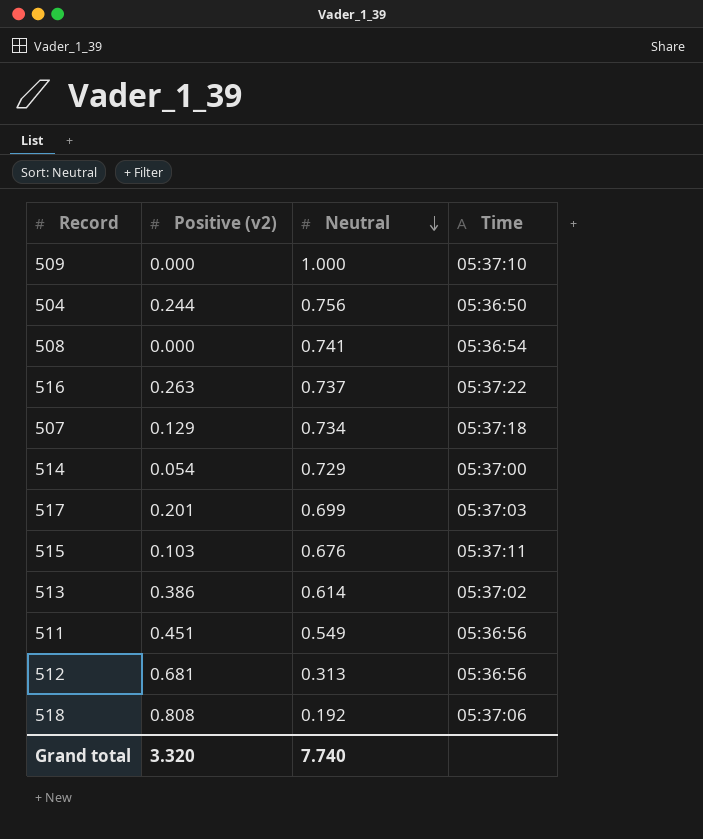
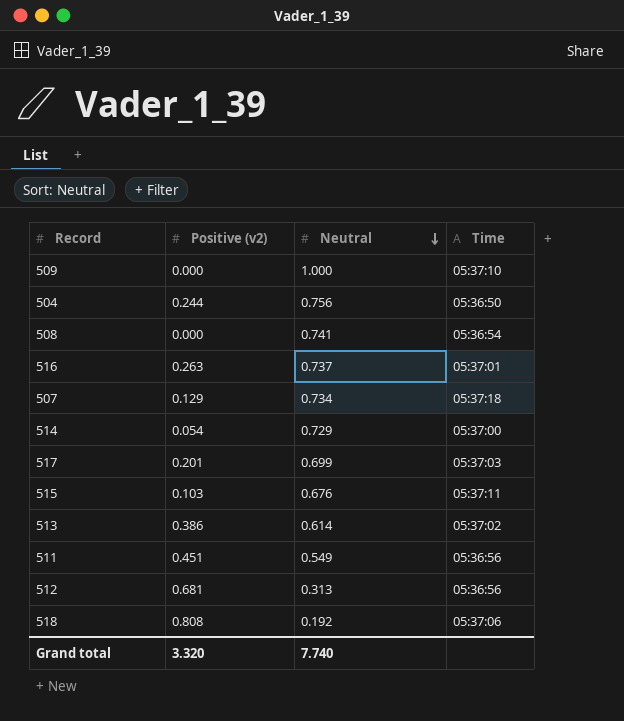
516 | Time: 05:37:22 -> 05:37:01

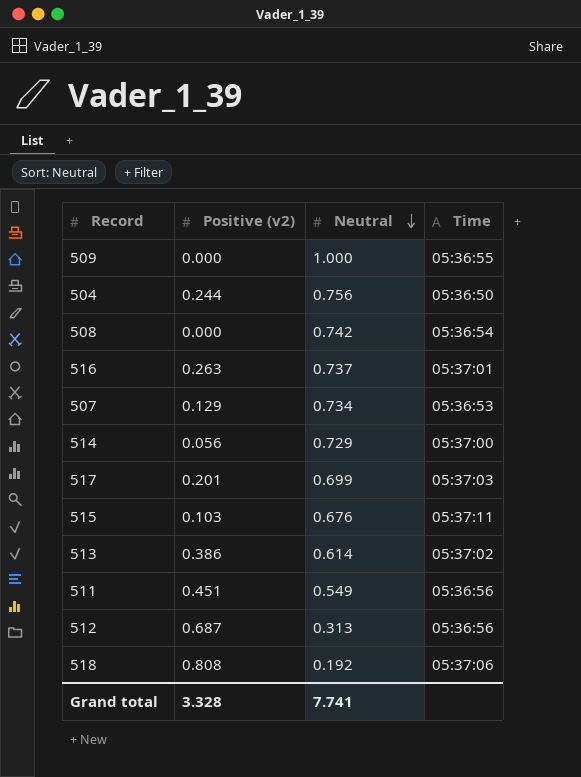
509 | Time: 05:37:10 -> 05:36:55
508 | Neutral: 0.741 -> 0.742
507 | Time: 05:37:18 -> 05:36:53
514 | Positive (v2): 0.054 -> 0.056
512 | Positive (v2): 0.681 -> 0.687
Grand total | Positive (v2): 3.320 -> 3.328
Grand total | Neutral: 7.740 -> 7.741

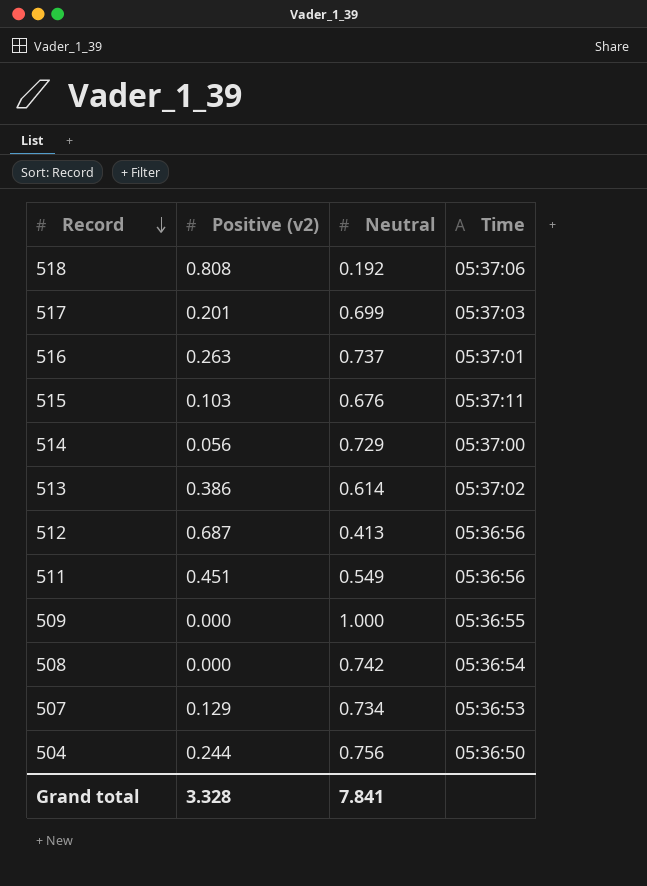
row order: Neutral descending -> Record descending
512 | Neutral: 0.313 -> 0.413
Grand total | Neutral: 7.741 -> 7.841

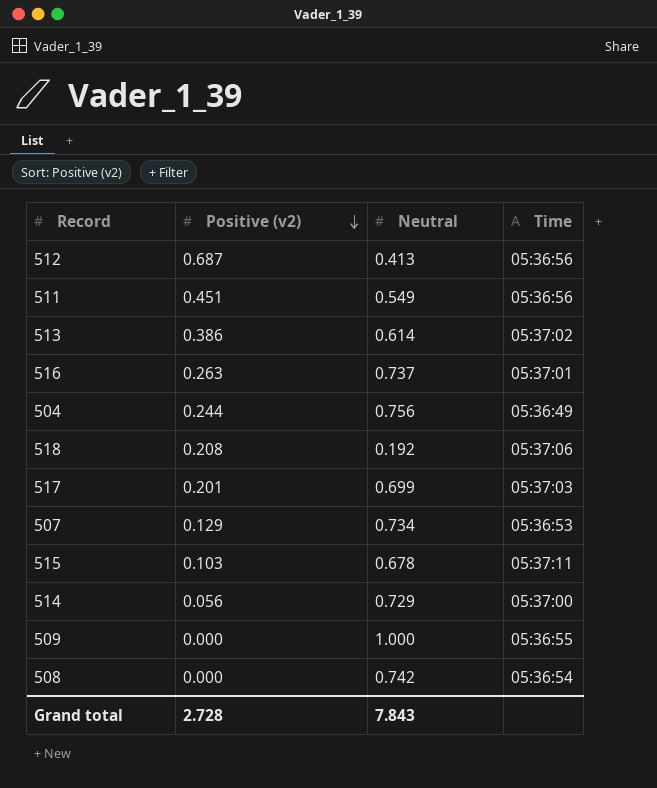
row order: Record descending -> Positive (v2) descending
504 | Time: 05:36:50 -> 05:36:49
518 | Positive (v2): 0.808 -> 0.208
515 | Neutral: 0.676 -> 0.678
Grand total | Positive (v2): 3.328 -> 2.728
Grand total | Neutral: 7.841 -> 7.843

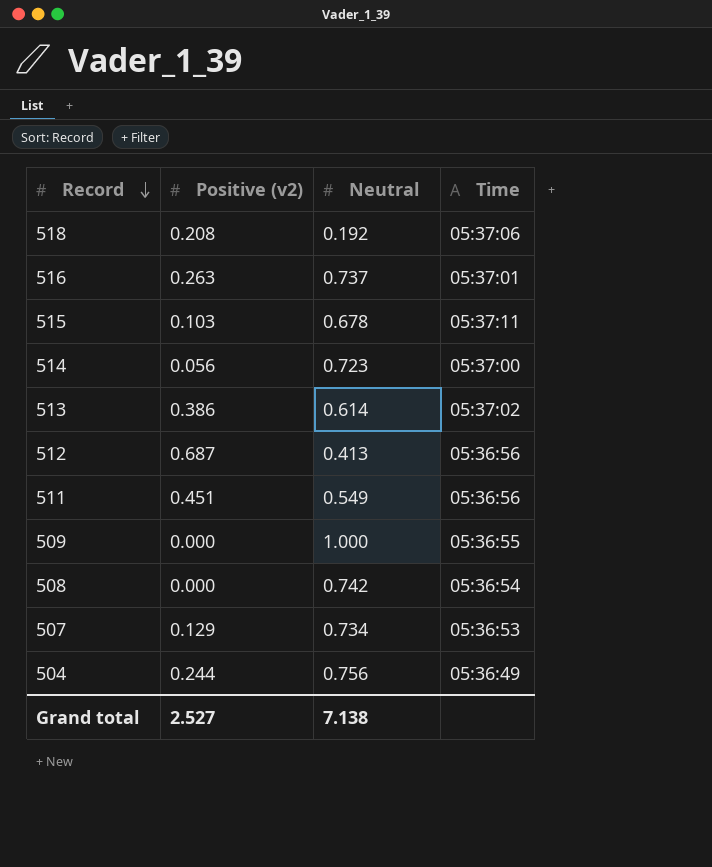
row order: Positive (v2) descending -> Record descending
row 517: 0.201 | 0.699 | 05:37:03 -> none
514 | Neutral: 0.729 -> 0.723
Grand total | Positive (v2): 2.728 -> 2.527
Grand total | Neutral: 7.843 -> 7.138

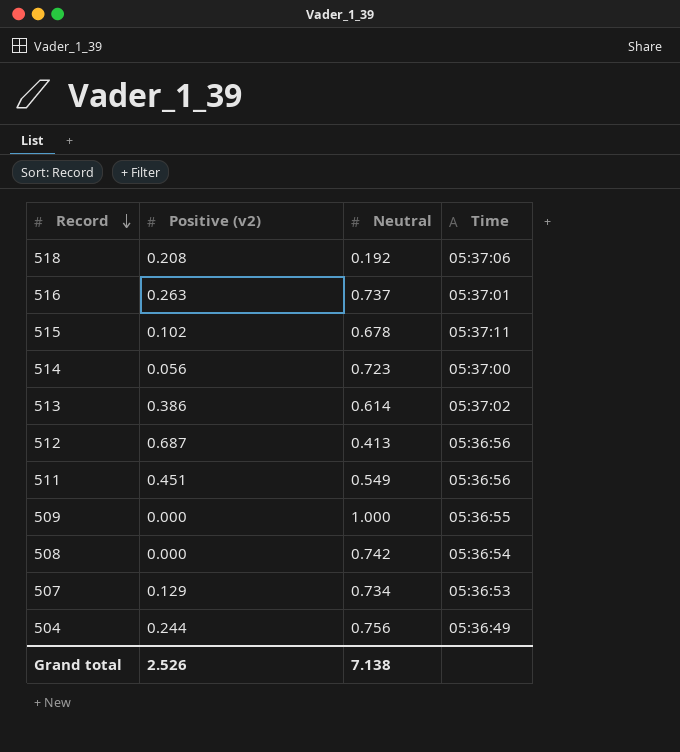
515 | Positive (v2): 0.103 -> 0.102
Grand total | Positive (v2): 2.527 -> 2.526

